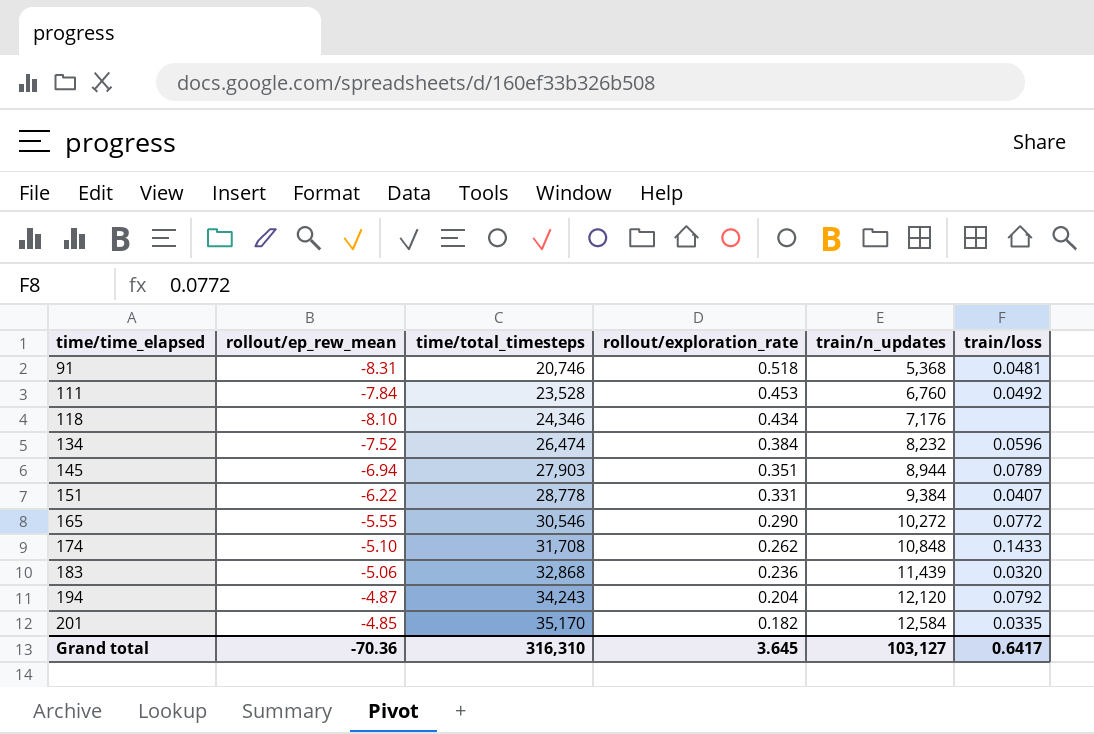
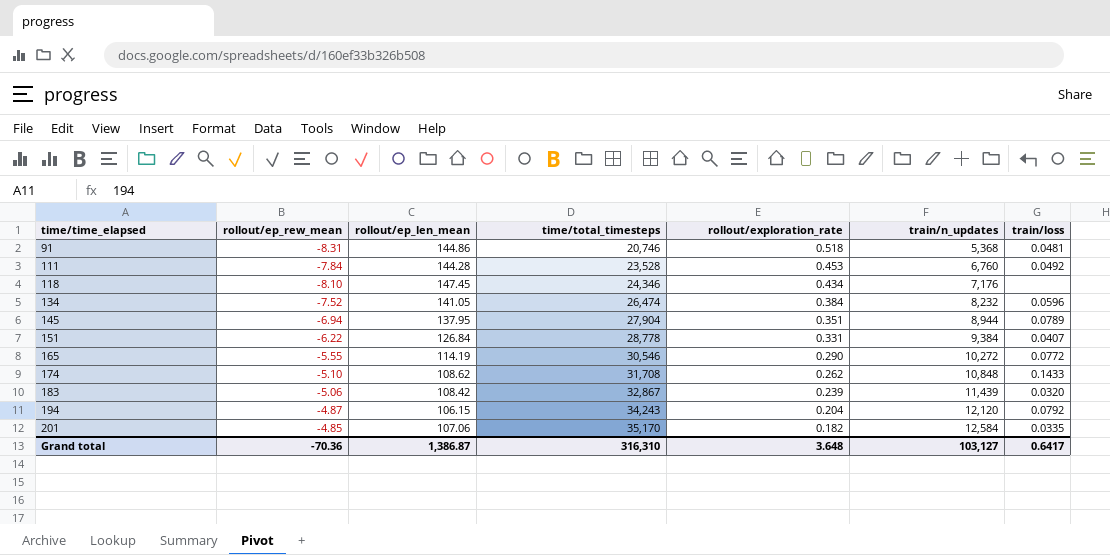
column rollout/ep_len_mean | position: none -> 3
145 | time/total_timesteps: 27,903 -> 27,904
183 | time/total_timesteps: 32,868 -> 32,867
183 | rollout/exploration_rate: 0.236 -> 0.239
Grand total | rollout/exploration_rate: 3.645 -> 3.648

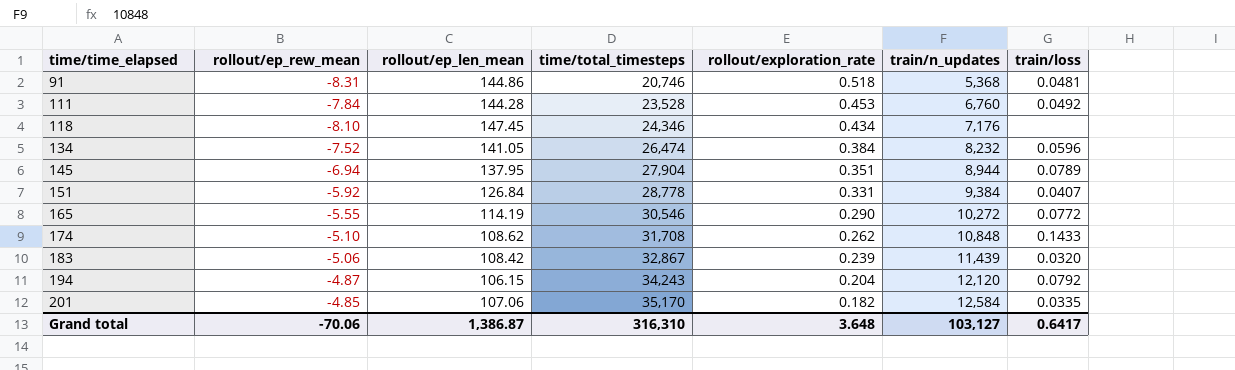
151 | rollout/ep_rew_mean: -6.22 -> -5.92
Grand total | rollout/ep_rew_mean: -70.36 -> -70.06

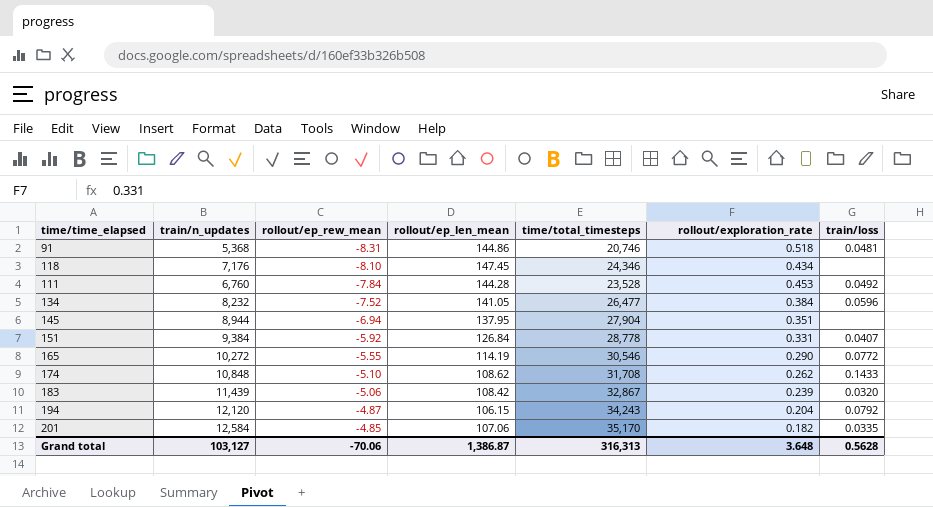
row order: time/time_elapsed ascending -> rollout/ep_rew_mean ascending
column train/n_updates | position: 6 -> 2
134 | time/total_timesteps: 26,474 -> 26,477
145 | train/loss: 0.0789 -> none
Grand total | time/total_timesteps: 316,310 -> 316,313
Grand total | train/loss: 0.6417 -> 0.5628

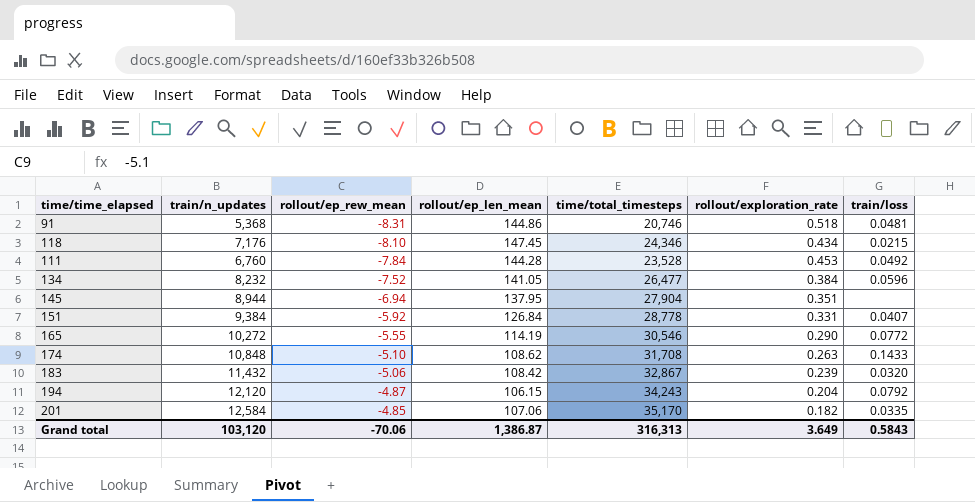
118 | train/loss: none -> 0.0215
174 | rollout/exploration_rate: 0.262 -> 0.263
183 | train/n_updates: 11,439 -> 11,432
Grand total | train/n_updates: 103,127 -> 103,120
Grand total | rollout/exploration_rate: 3.648 -> 3.649
Grand total | train/loss: 0.5628 -> 0.5843

